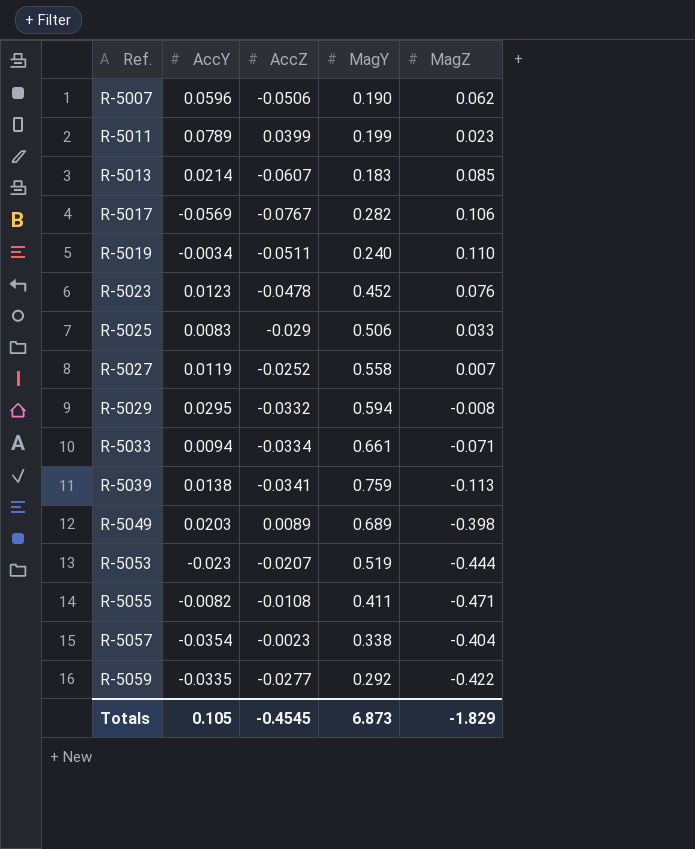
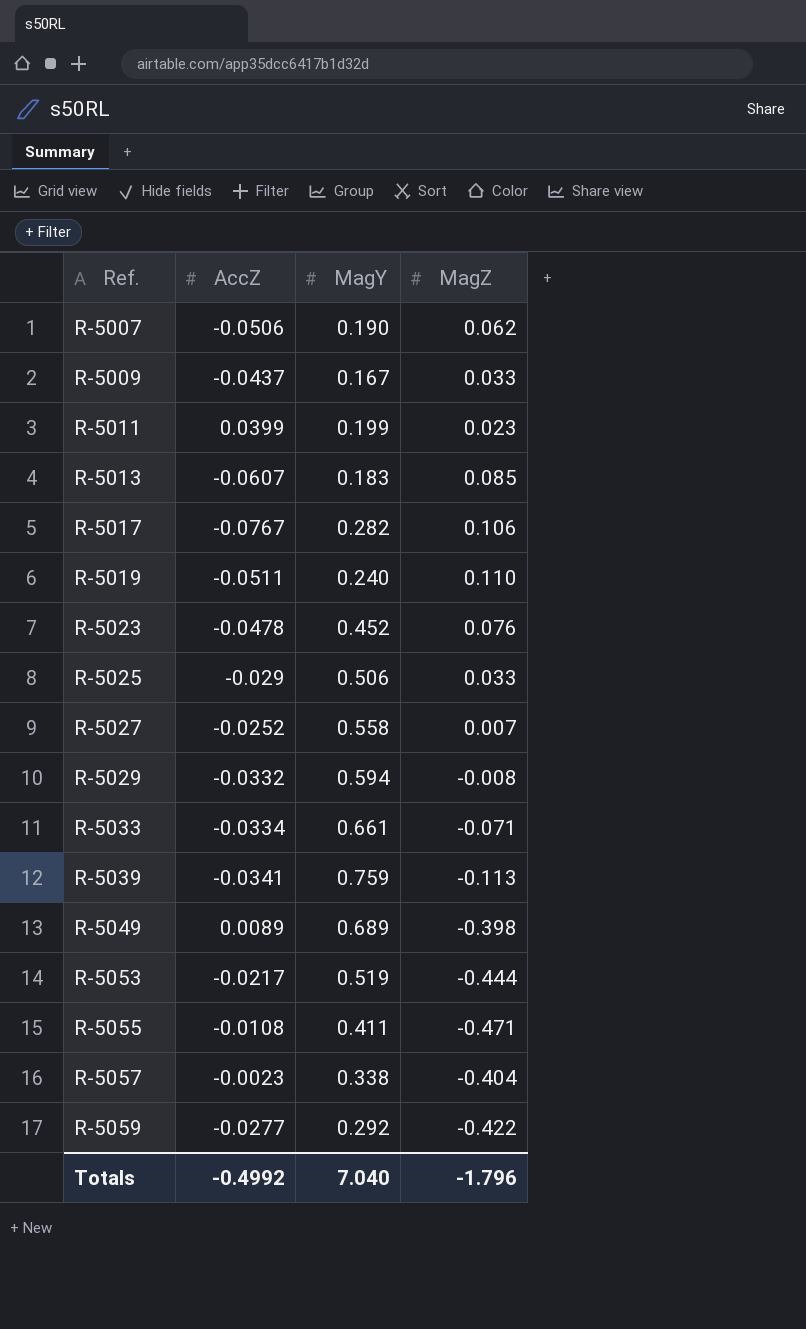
column AccY | position: 2 -> none
row R-5009: none -> -0.0437 | 0.167 | 0.033
R-5053 | AccZ: -0.0207 -> -0.0217
Totals | AccZ: -0.4545 -> -0.4992
Totals | MagY: 6.873 -> 7.040
Totals | MagZ: -1.829 -> -1.796

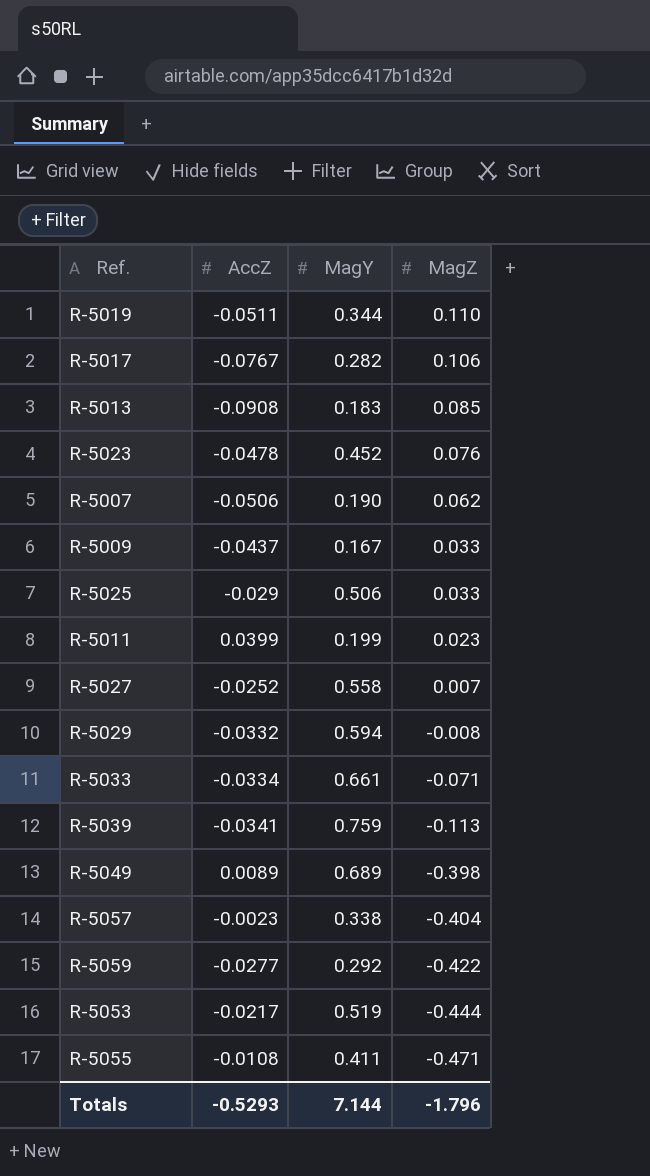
row order: Ref. ascending -> MagZ descending
R-5019 | MagY: 0.240 -> 0.344
R-5013 | AccZ: -0.0607 -> -0.0908
Totals | AccZ: -0.4992 -> -0.5293
Totals | MagY: 7.040 -> 7.144

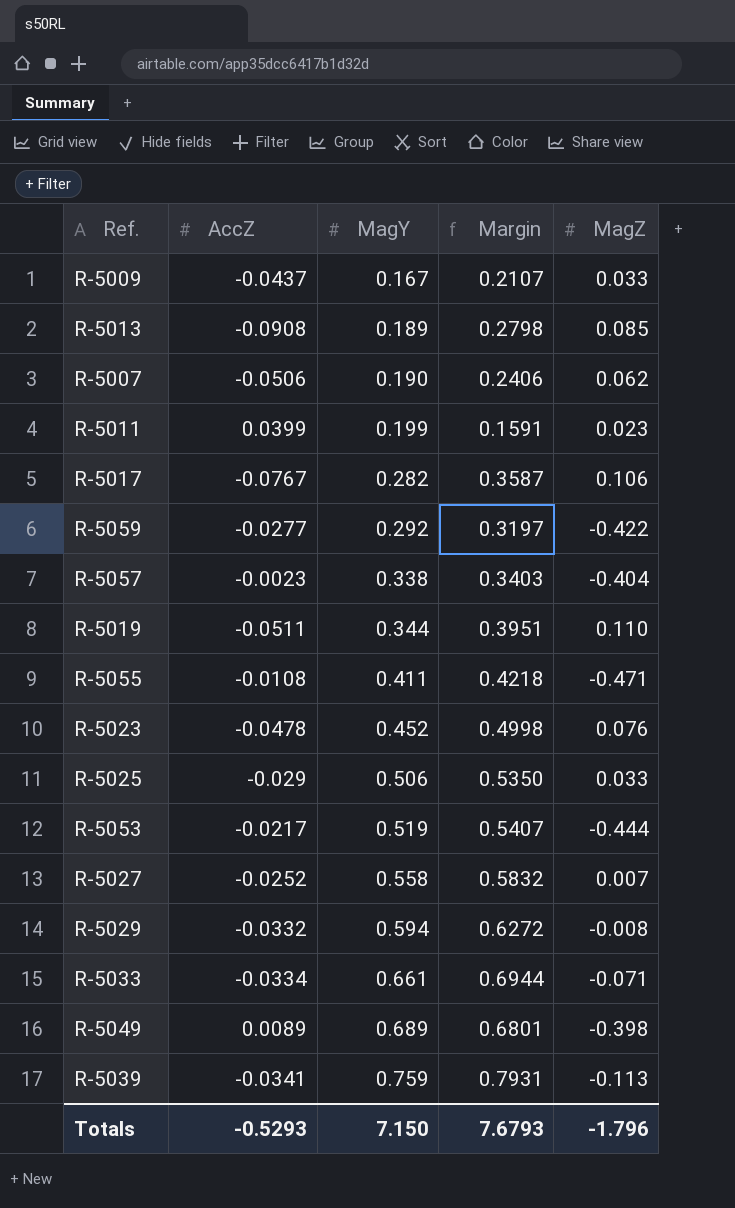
row order: MagZ descending -> MagY ascending
column Margin | formula: none -> [MagY] - [AccZ]
R-5013 | MagY: 0.183 -> 0.189
Totals | MagY: 7.144 -> 7.150

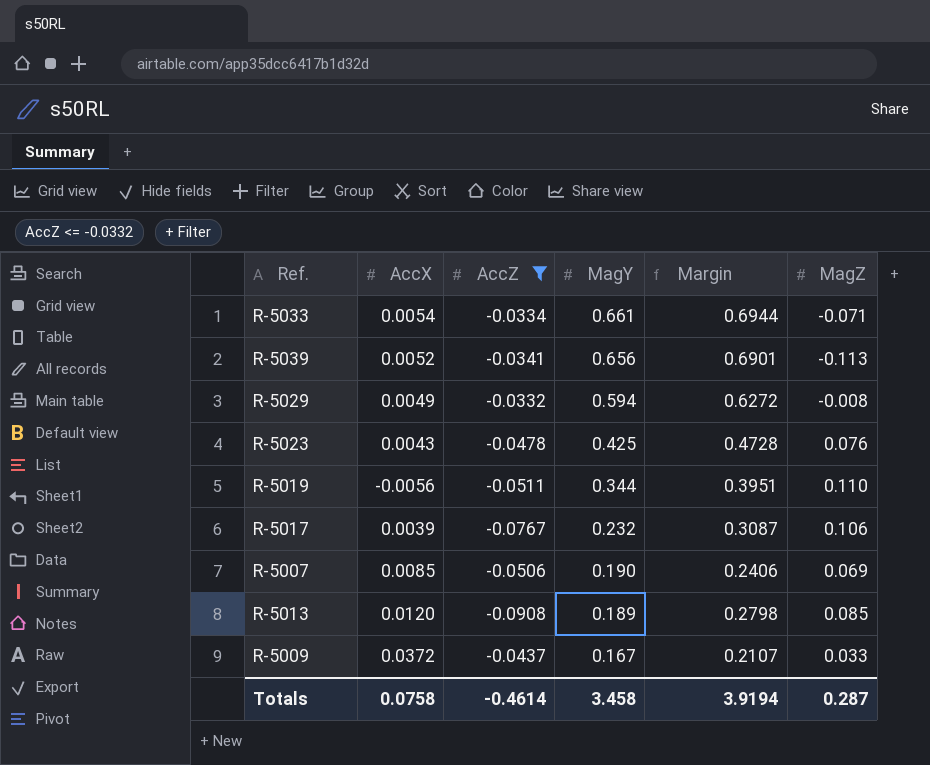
filter: none -> AccZ <= -0.0332
row order: MagY ascending -> MagY descending
column AccX | position: none -> 2
R-5039 | MagY: 0.759 -> 0.656
R-5039 | Margin: 0.7931 -> 0.6901
R-5023 | MagY: 0.452 -> 0.425
R-5023 | Margin: 0.4998 -> 0.4728
R-5017 | MagY: 0.282 -> 0.232
R-5017 | Margin: 0.3587 -> 0.3087
R-5007 | MagZ: 0.062 -> 0.069
Totals | AccZ: -0.5293 -> -0.4614
Totals | MagY: 7.150 -> 3.458
Totals | Margin: 7.6793 -> 3.9194
Totals | MagZ: -1.796 -> 0.287

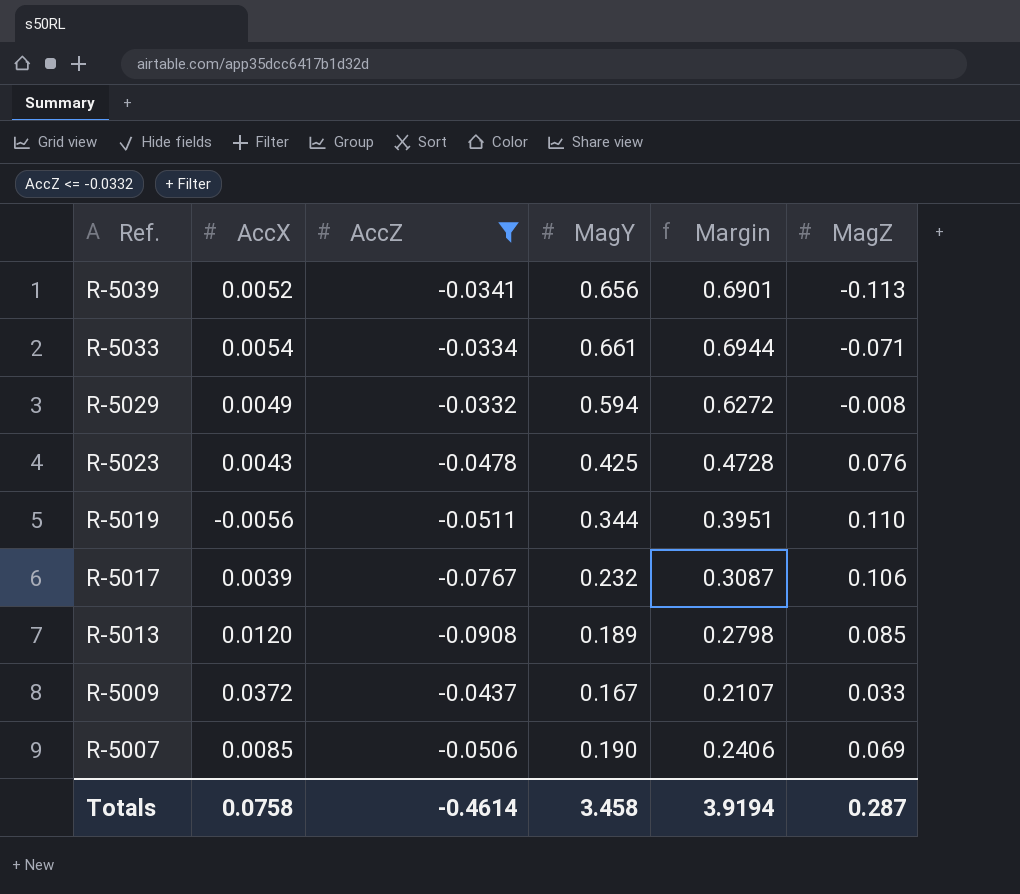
row order: MagY descending -> Ref. descending

